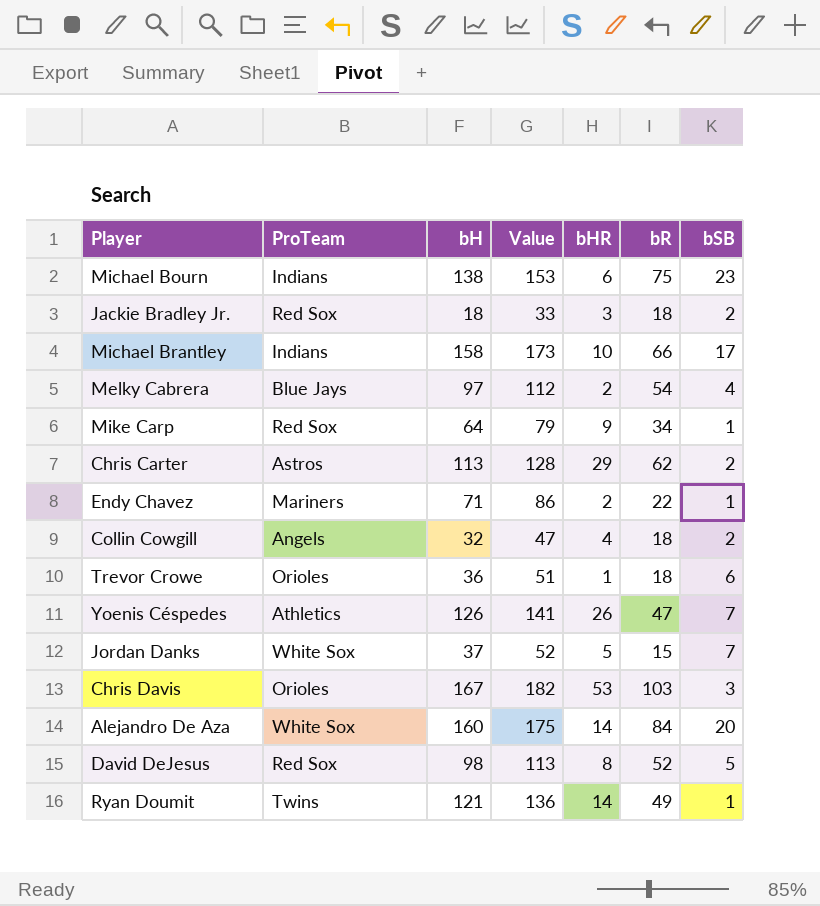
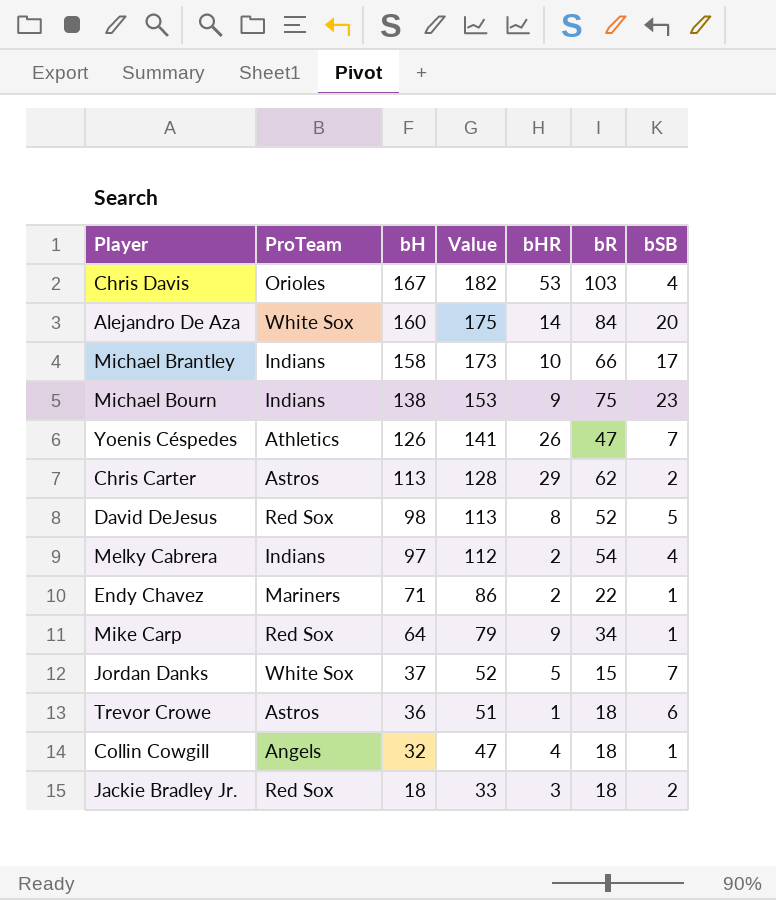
row order: none -> bH descending
row Ryan Doumit: Twins | 121 | 136 | 14 | 49 | 1 -> none
Chris Davis | bSB: 3 -> 4
Michael Bourn | bHR: 6 -> 9
Melky Cabrera | ProTeam: Blue Jays -> Indians
Trevor Crowe | ProTeam: Orioles -> Astros
Collin Cowgill | bSB: 2 -> 1

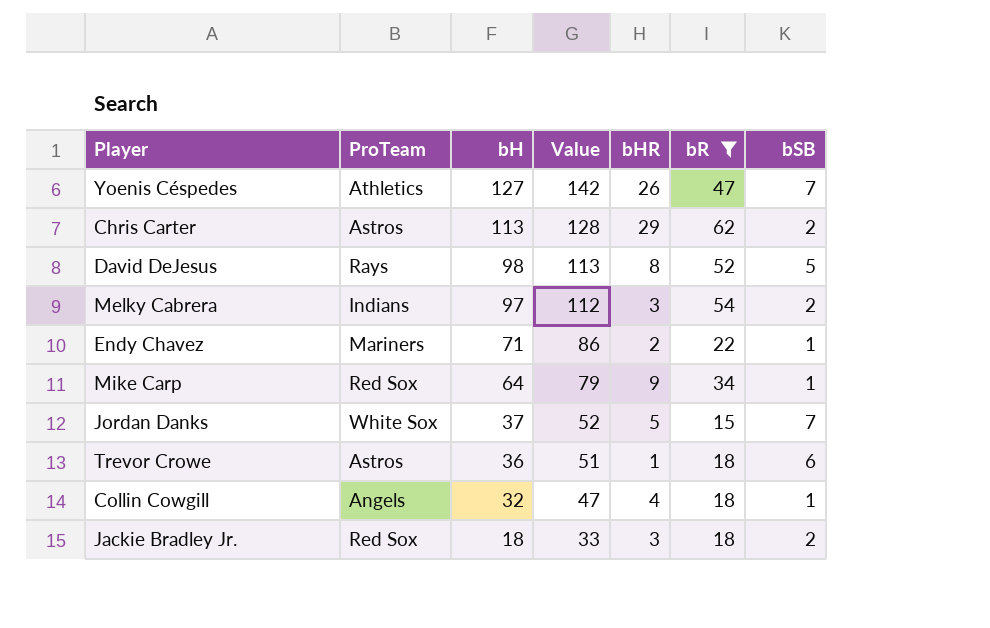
filter: none -> bR <= 62
Yoenis Céspedes | bH: 126 -> 127
Yoenis Céspedes | Value: 141 -> 142
David DeJesus | ProTeam: Red Sox -> Rays
Melky Cabrera | bHR: 2 -> 3
Melky Cabrera | bSB: 4 -> 2

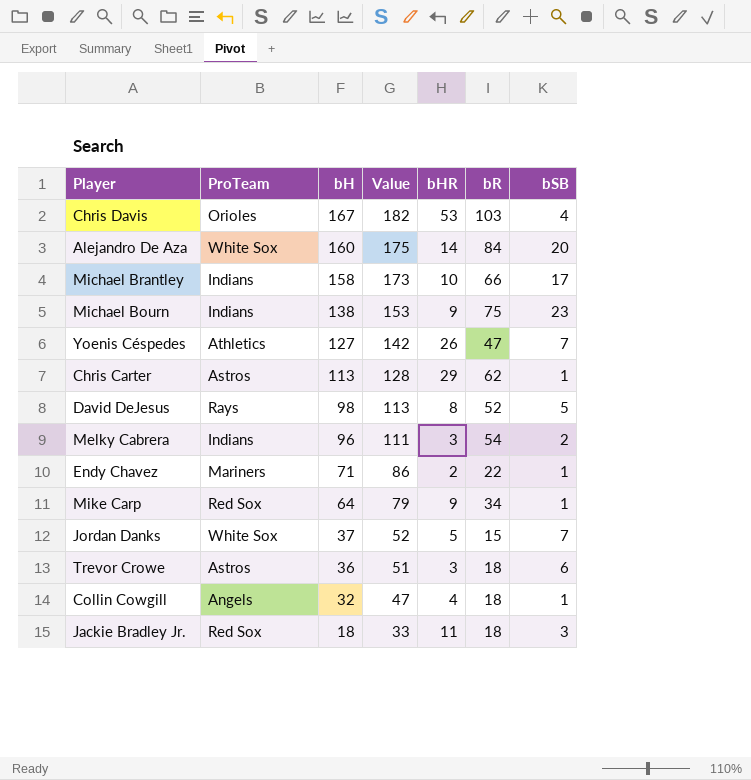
filter: bR <= 62 -> none
Chris Carter | bSB: 2 -> 1
Melky Cabrera | bH: 97 -> 96
Melky Cabrera | Value: 112 -> 111
Trevor Crowe | bHR: 1 -> 3
Jackie Bradley Jr. | bHR: 3 -> 11
Jackie Bradley Jr. | bSB: 2 -> 3

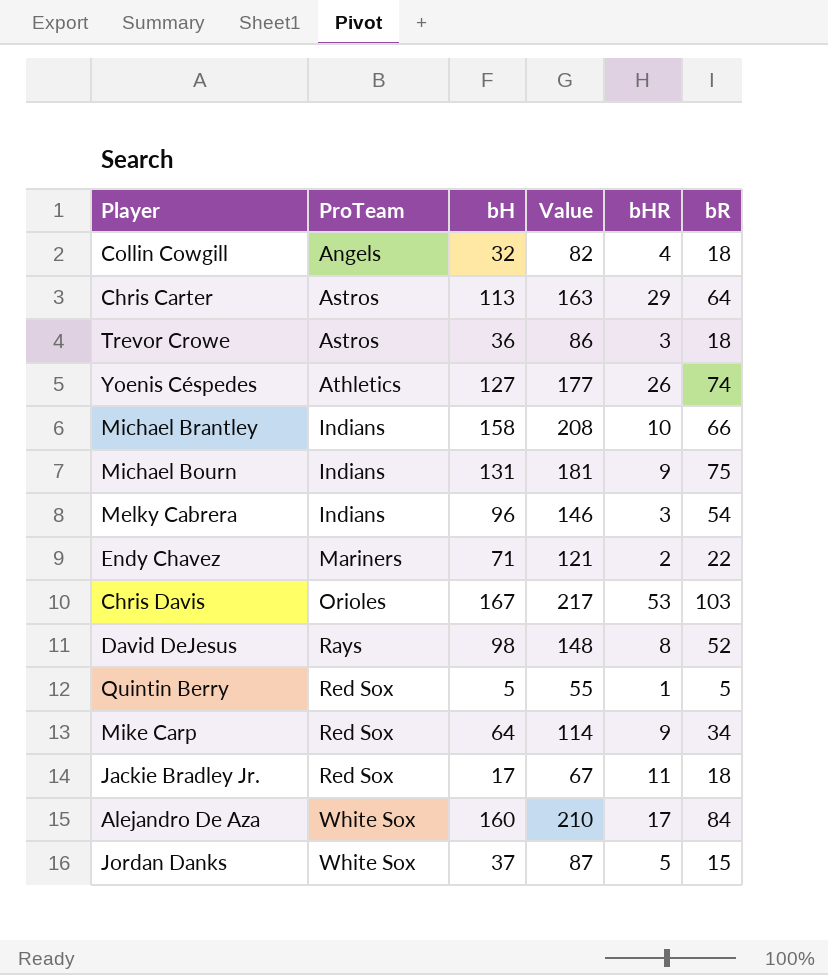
row order: bH descending -> ProTeam ascending
column bSB | position: 7 -> none
column Value | formula: [bH] + 15 -> [bH] + 50
Chris Carter | bR: 62 -> 64
Yoenis Céspedes | bR: 47 -> 74
Michael Bourn | bH: 138 -> 131
row Quintin Berry: none -> Red Sox | 5 | 55 | 1 | 5
Jackie Bradley Jr. | bH: 18 -> 17
Alejandro De Aza | bHR: 14 -> 17

